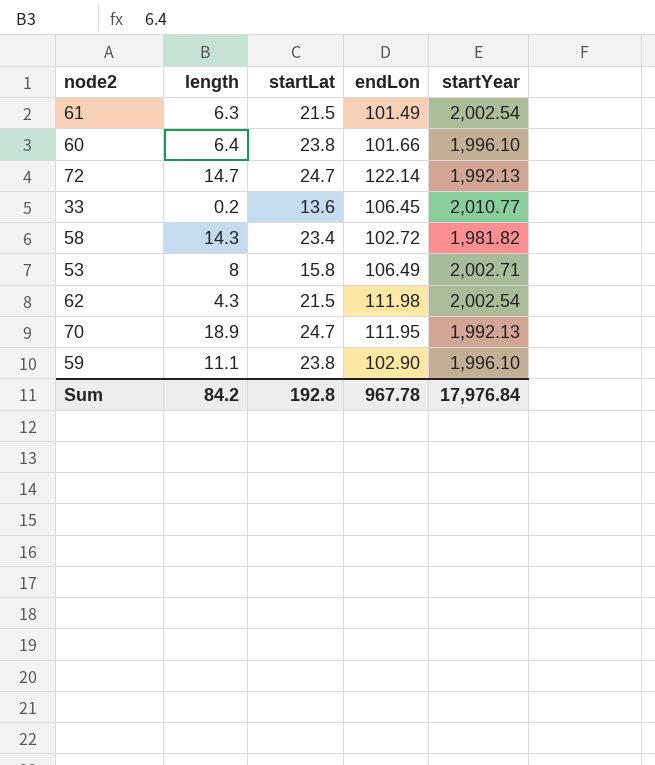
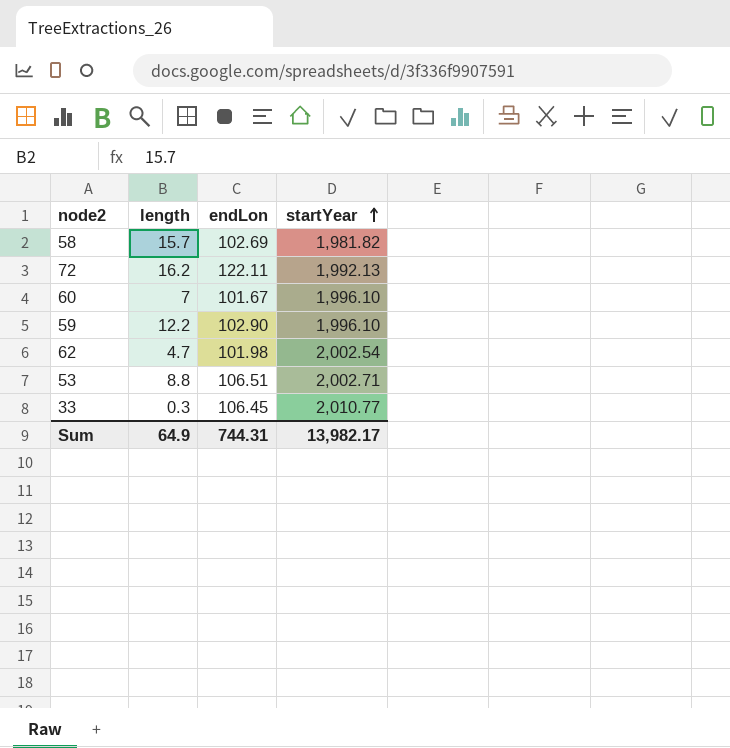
row order: none -> startYear ascending
column startLat | position: 3 -> none
row 61: 6.3 | 21.5 | 101.49 | 2,002.54 -> none
row 70: 18.9 | 24.7 | 111.95 | 1,992.13 -> none
58 | length: 14.3 -> 15.7
58 | endLon: 102.72 -> 102.69
72 | length: 14.7 -> 16.2
72 | endLon: 122.14 -> 122.11
60 | length: 6.4 -> 7
60 | endLon: 101.66 -> 101.67
59 | length: 11.1 -> 12.2
62 | length: 4.3 -> 4.7
62 | endLon: 111.98 -> 101.98
53 | length: 8 -> 8.8
53 | endLon: 106.49 -> 106.51
33 | length: 0.2 -> 0.3
Sum | length: 84.2 -> 64.9
Sum | endLon: 967.78 -> 744.31
Sum | startYear: 17,976.84 -> 13,982.17

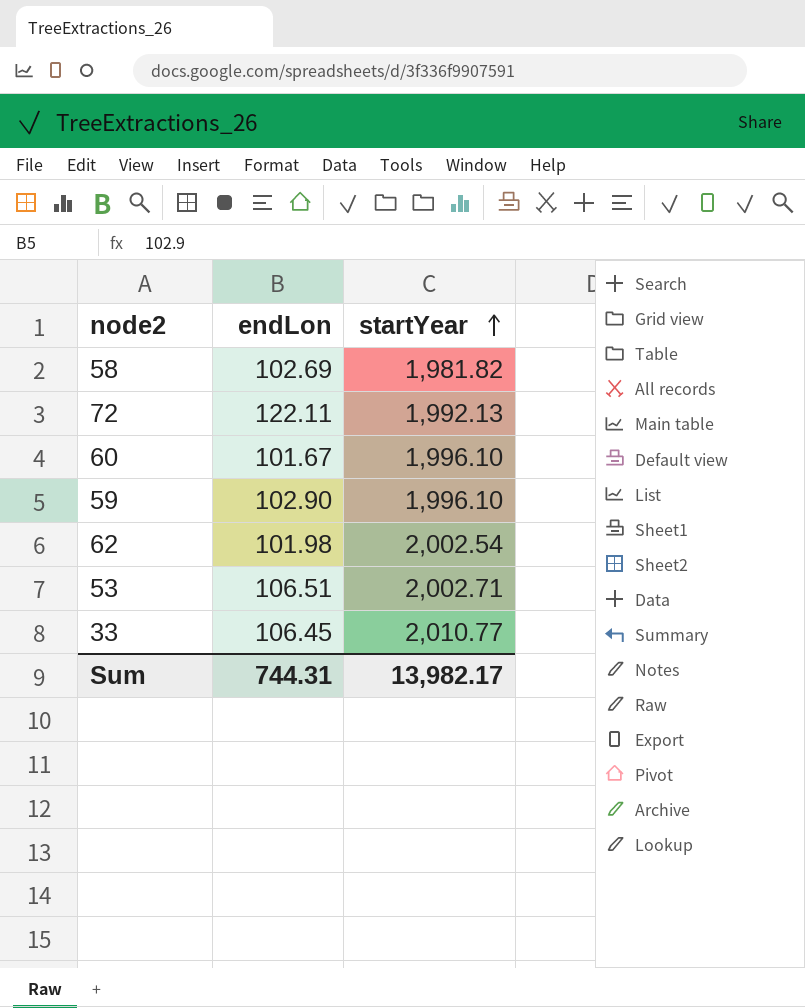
column length | position: 2 -> none

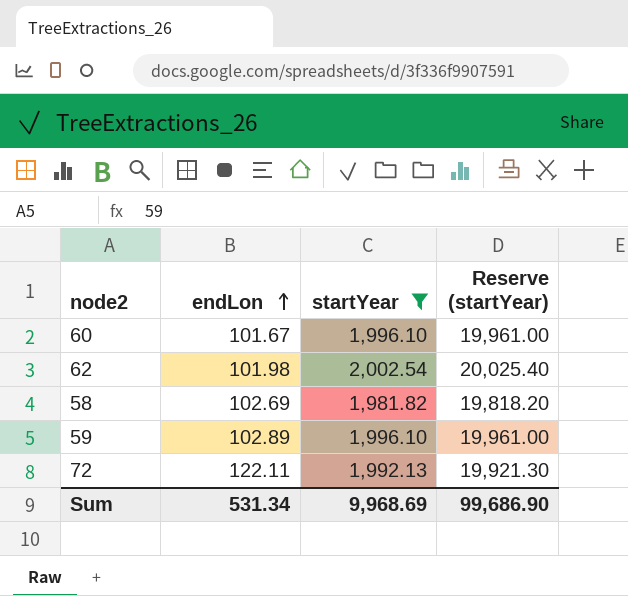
filter: none -> startYear <= 2,002.54
row order: startYear ascending -> endLon ascending
column Reserve (startYear) | formula: none -> [startYear] * 10
59 | endLon: 102.90 -> 102.89
Sum | endLon: 744.31 -> 531.34
Sum | startYear: 13,982.17 -> 9,968.69

